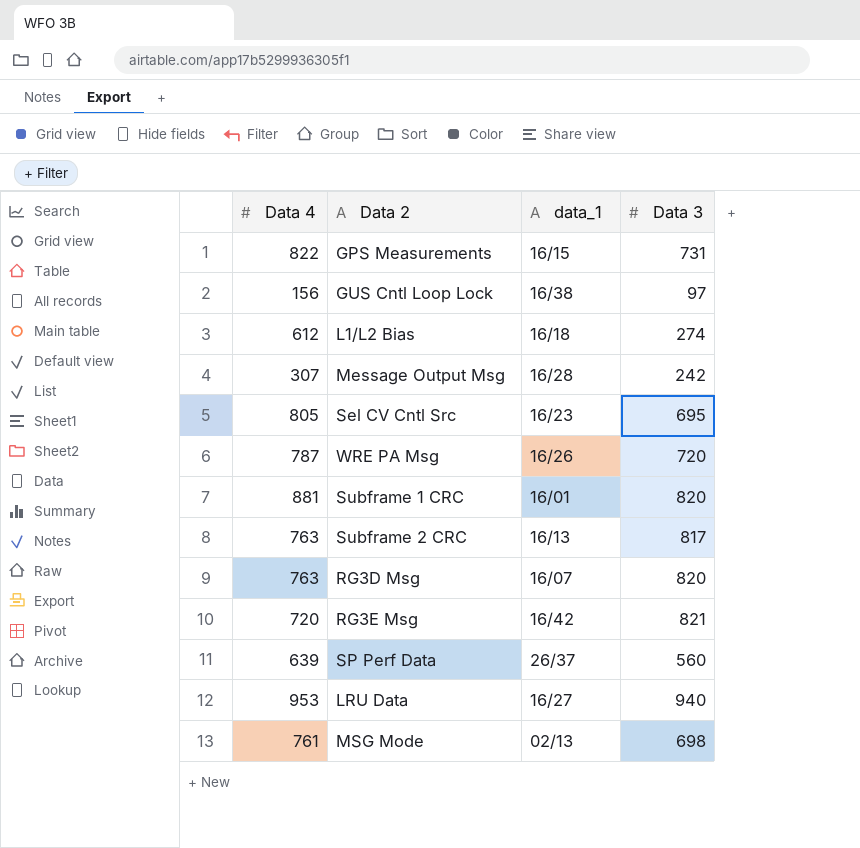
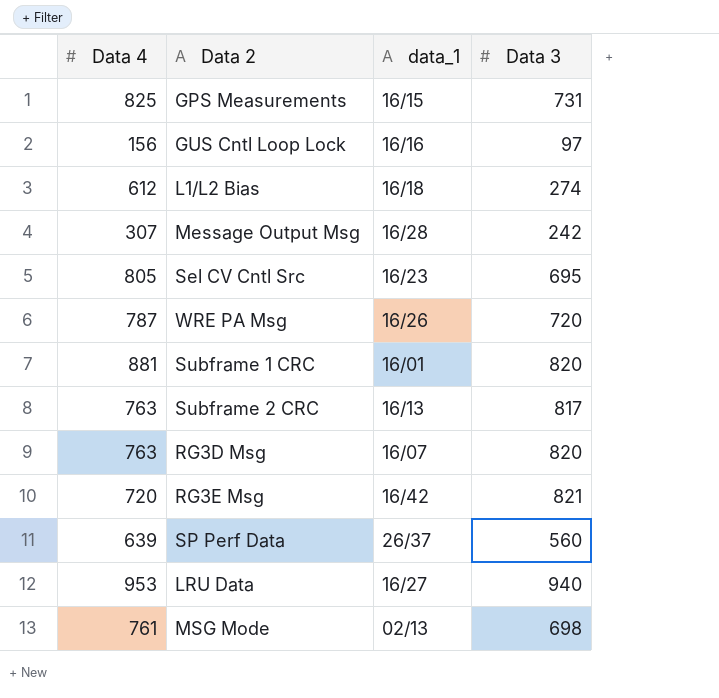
GPS Measurements | Data 4: 822 -> 825
GUS Cntl Loop Lock | data_1: 16/38 -> 16/16

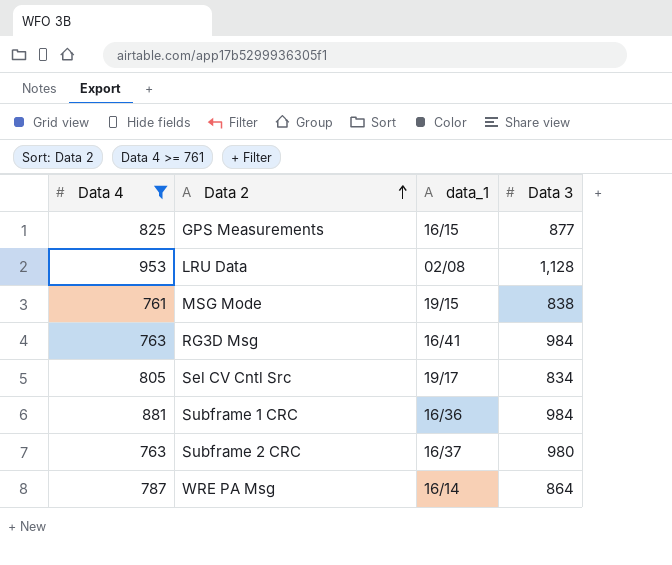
filter: none -> Data 4 >= 761
row order: none -> Data 2 ascending
GPS Measurements | Data 3: 731 -> 877
LRU Data | data_1: 16/27 -> 02/08
LRU Data | Data 3: 940 -> 1,128
MSG Mode | data_1: 02/13 -> 19/15
MSG Mode | Data 3: 698 -> 838
RG3D Msg | data_1: 16/07 -> 16/41
RG3D Msg | Data 3: 820 -> 984
Sel CV Cntl Src | data_1: 16/23 -> 19/17
Sel CV Cntl Src | Data 3: 695 -> 834
Subframe 1 CRC | data_1: 16/01 -> 16/36
Subframe 1 CRC | Data 3: 820 -> 984
Subframe 2 CRC | data_1: 16/13 -> 16/37
Subframe 2 CRC | Data 3: 817 -> 980
WRE PA Msg | data_1: 16/26 -> 16/14
WRE PA Msg | Data 3: 720 -> 864

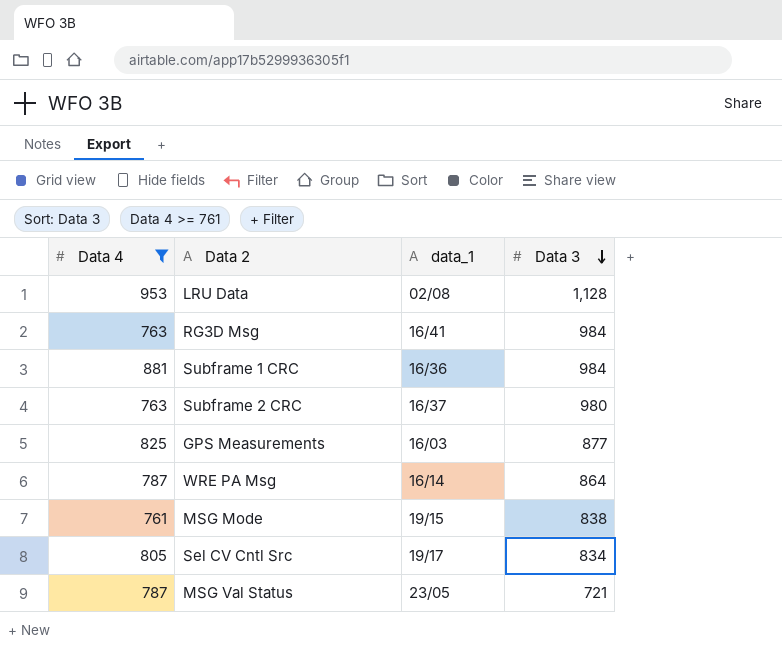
row order: Data 2 ascending -> Data 3 descending
GPS Measurements | data_1: 16/15 -> 16/03
row MSG Val Status: none -> 787 | 23/05 | 721

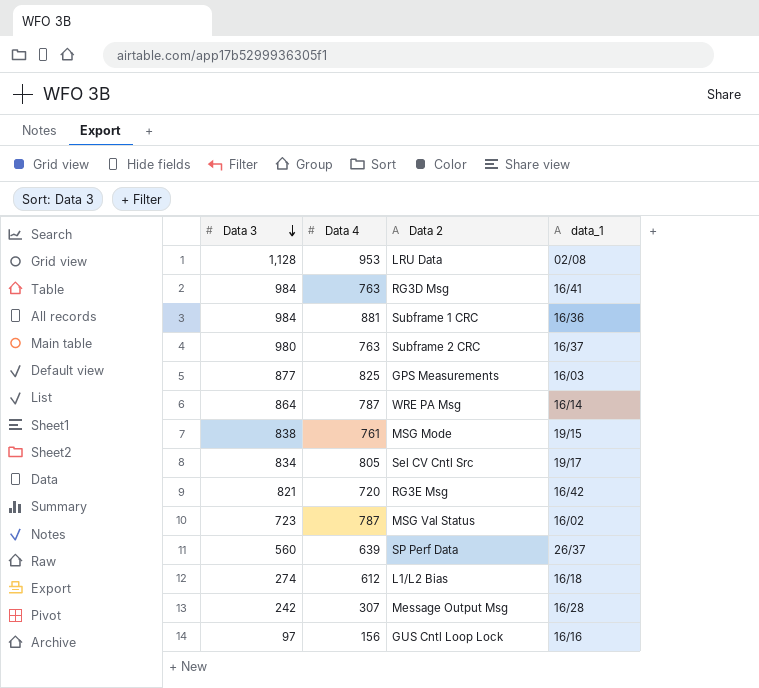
filter: Data 4 >= 761 -> none
column Data 3 | position: 4 -> 1
MSG Val Status | Data 3: 721 -> 723
MSG Val Status | data_1: 23/05 -> 16/02

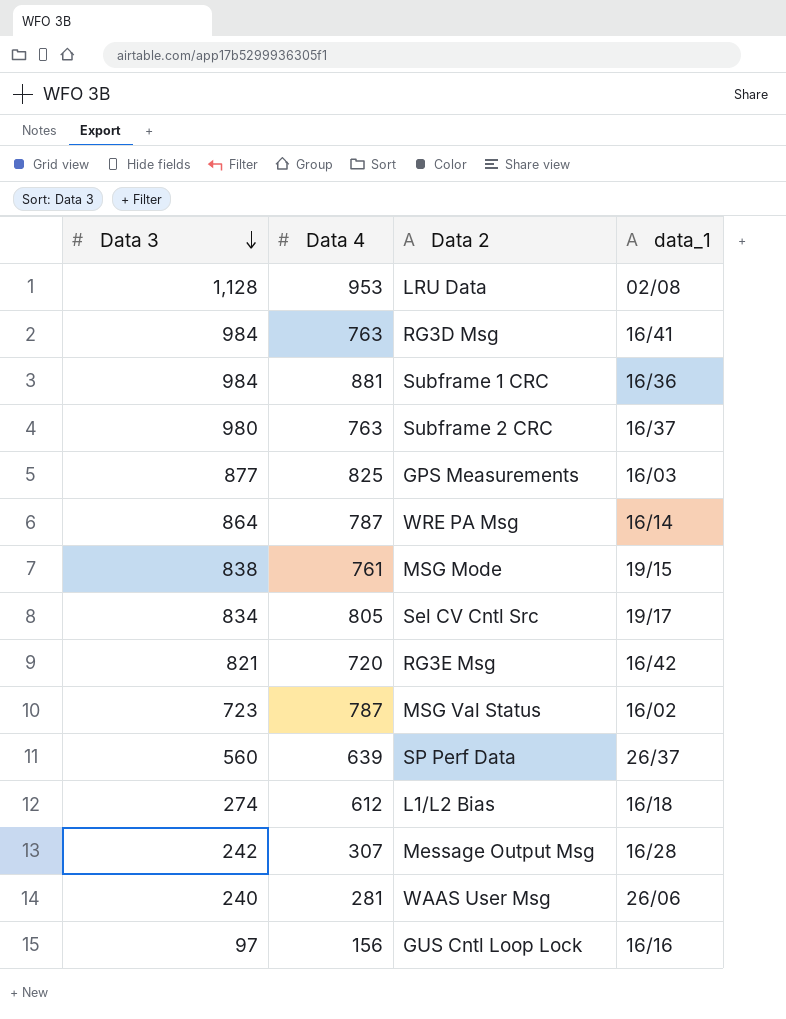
row WAAS User Msg: none -> 240 | 281 | 26/06

